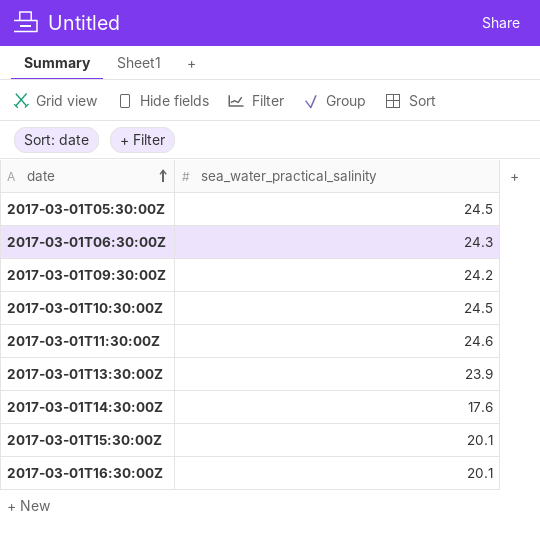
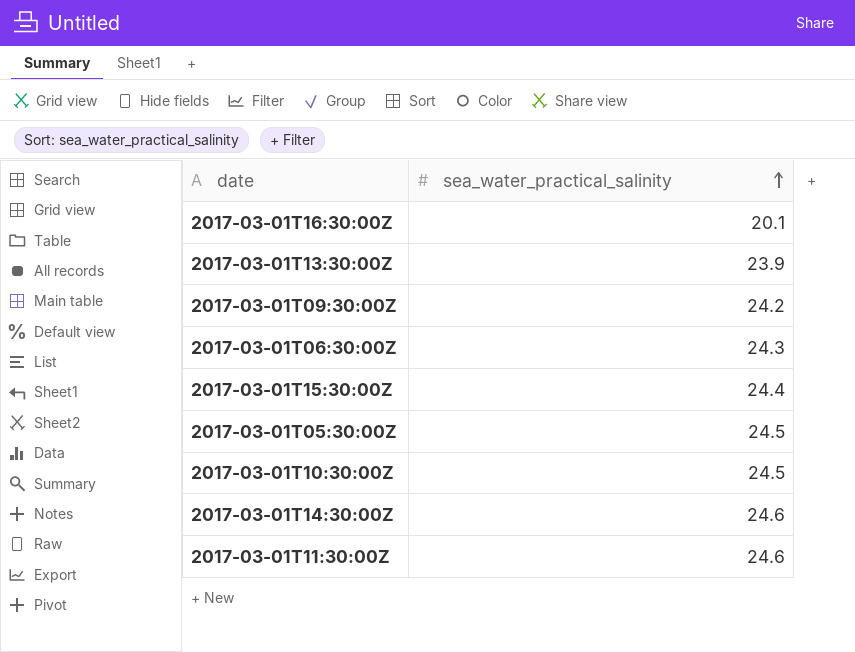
row order: date ascending -> sea_water_practical_salinity ascending
2017-03-01T15:30:00Z | sea_water_practical_salinity: 20.1 -> 24.4
2017-03-01T14:30:00Z | sea_water_practical_salinity: 17.6 -> 24.6

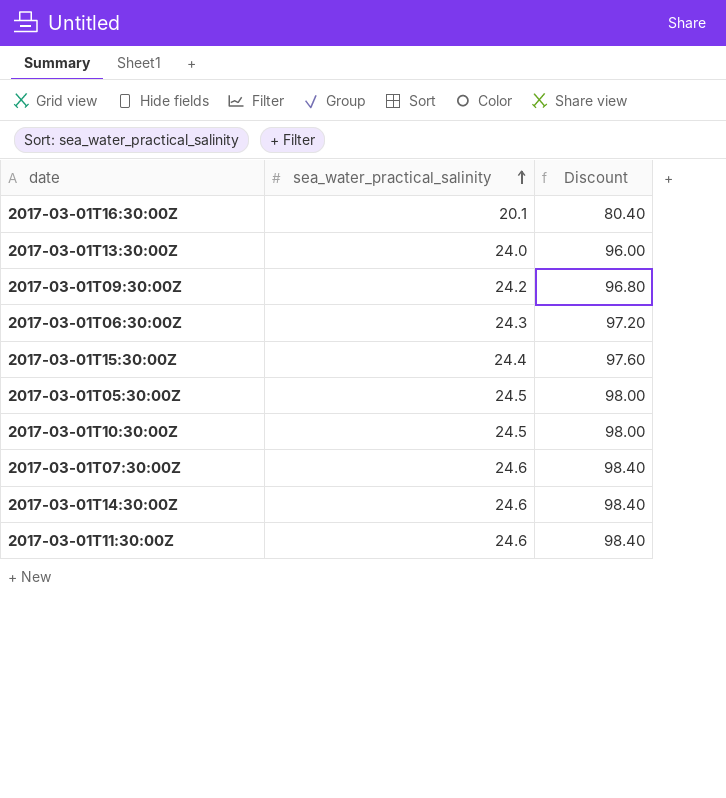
column Discount | formula: none -> [sea_water_practical_salinity] * 4
2017-03-01T13:30:00Z | sea_water_practical_salinity: 23.9 -> 24.0
row 2017-03-01T07:30:00Z: none -> 24.6 | 98.40

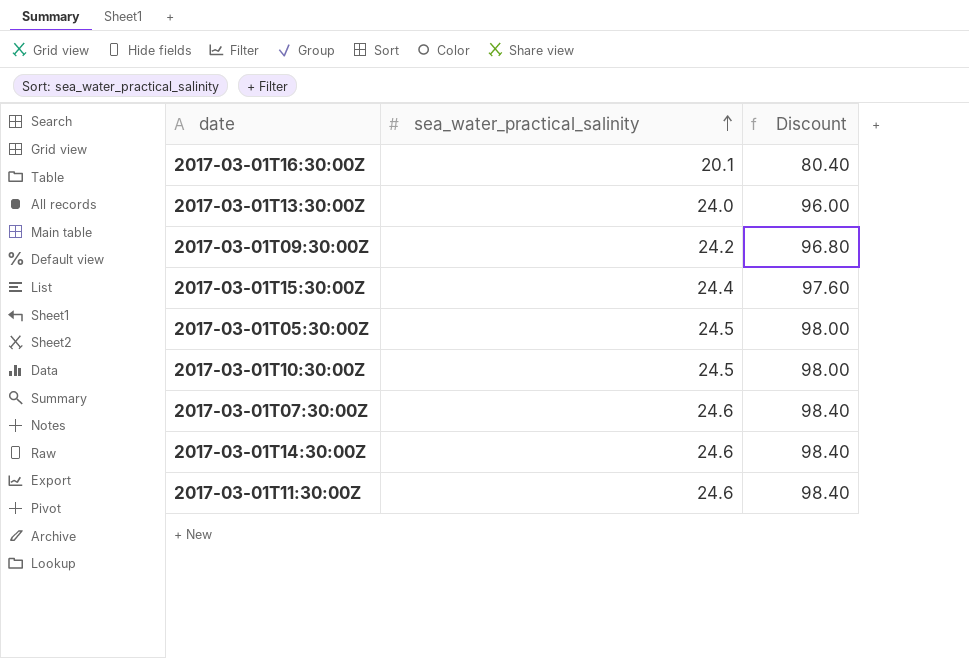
row 2017-03-01T06:30:00Z: 24.3 | 97.20 -> none

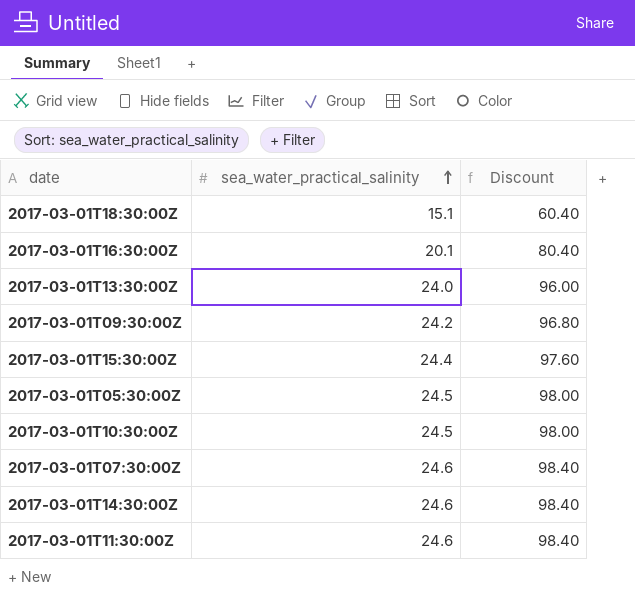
row 2017-03-01T18:30:00Z: none -> 15.1 | 60.40

